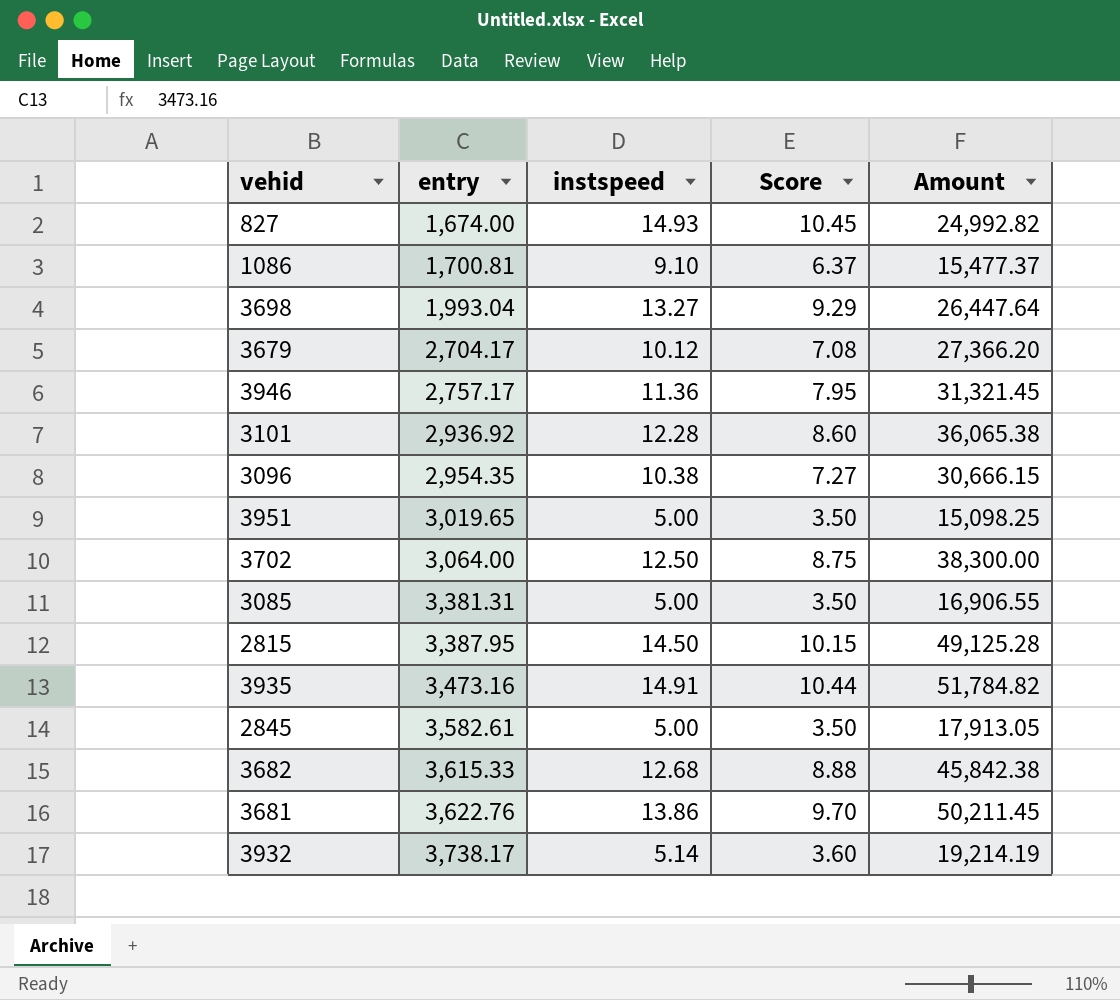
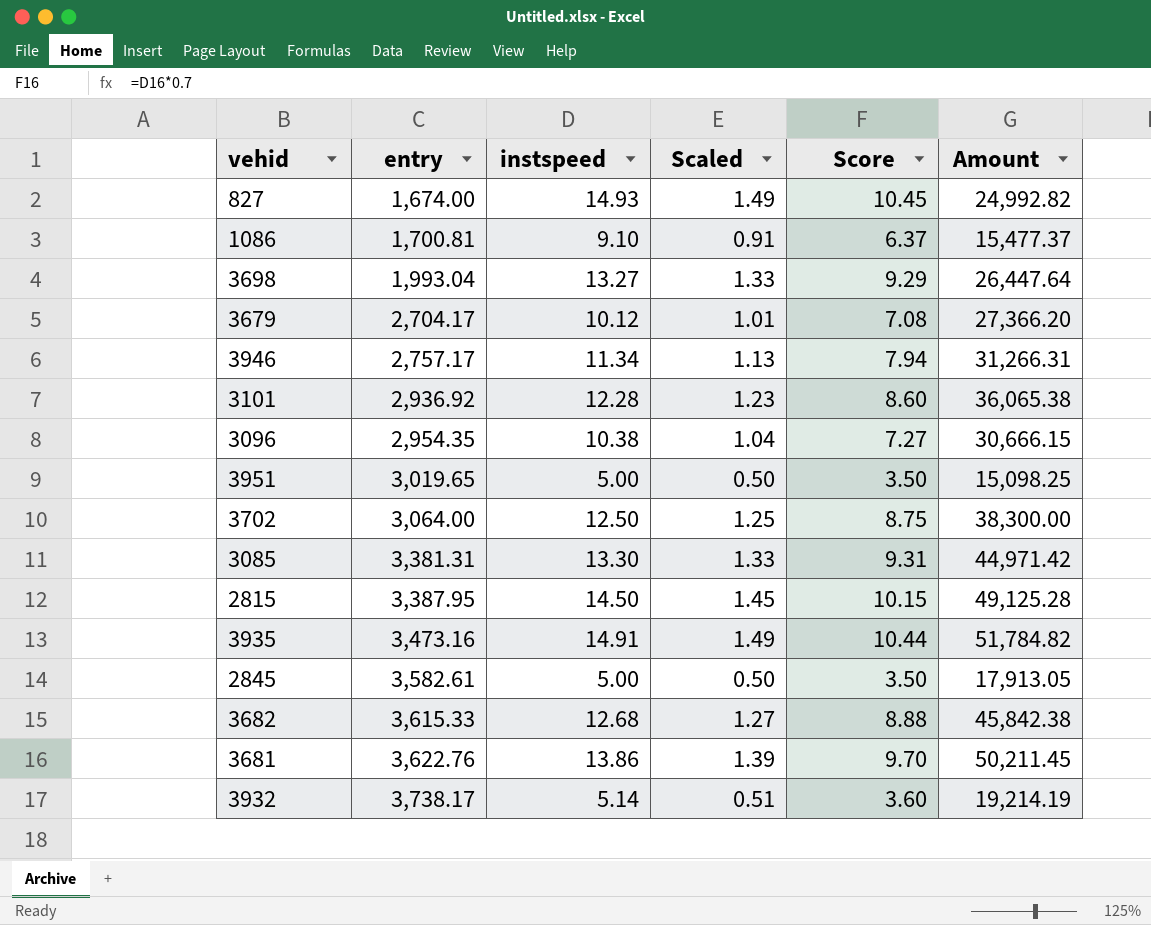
column Scaled | formula: none -> [instspeed] * 0.1
3946 | instspeed: 11.36 -> 11.34
3946 | Score: 7.95 -> 7.94
3946 | Amount: 31,321.45 -> 31,266.31
3085 | instspeed: 5.00 -> 13.30
3085 | Score: 3.50 -> 9.31
3085 | Amount: 16,906.55 -> 44,971.42

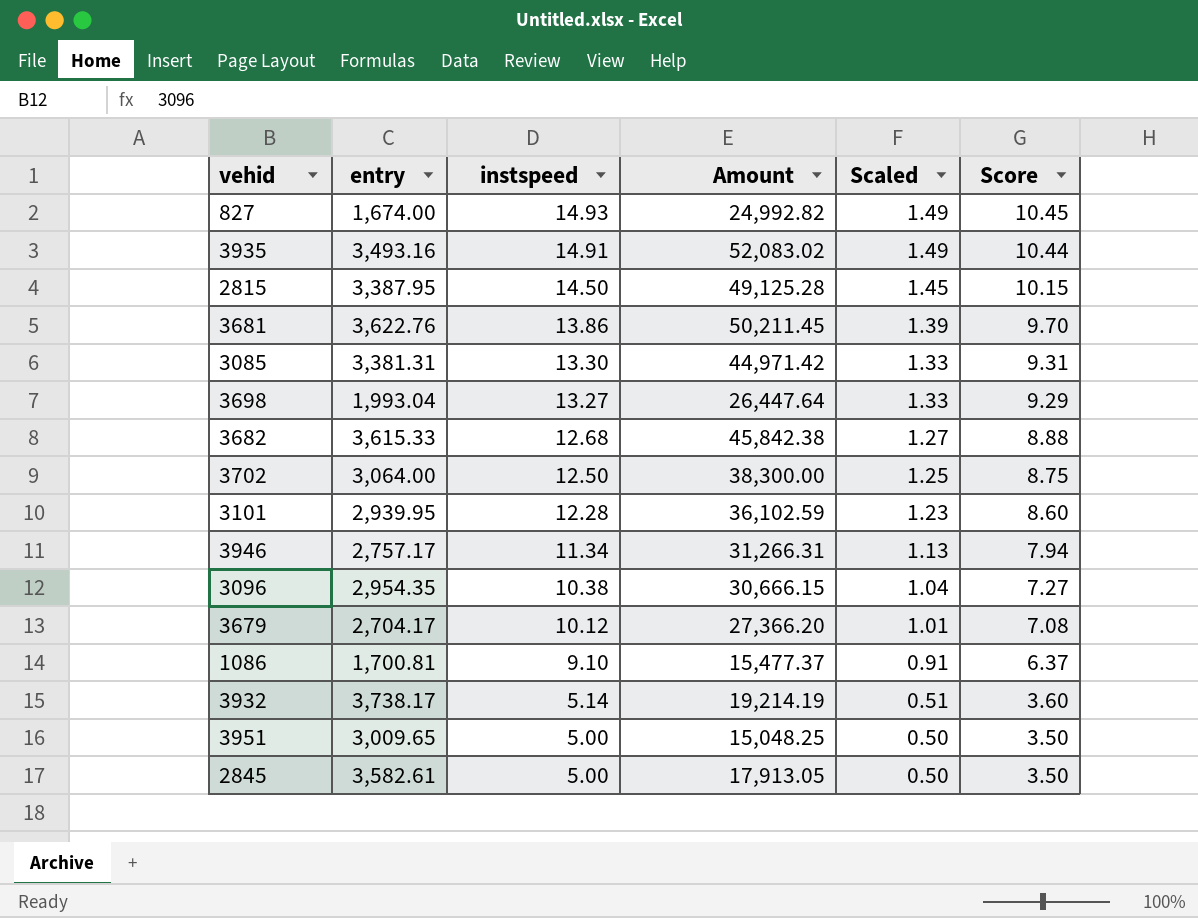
row order: entry ascending -> instspeed descending
column Amount | position: 6 -> 4
3935 | entry: 3,473.16 -> 3,493.16
3935 | Amount: 51,784.82 -> 52,083.02
3101 | entry: 2,936.92 -> 2,939.95
3101 | Amount: 36,065.38 -> 36,102.59
3951 | entry: 3,019.65 -> 3,009.65
3951 | Amount: 15,098.25 -> 15,048.25

